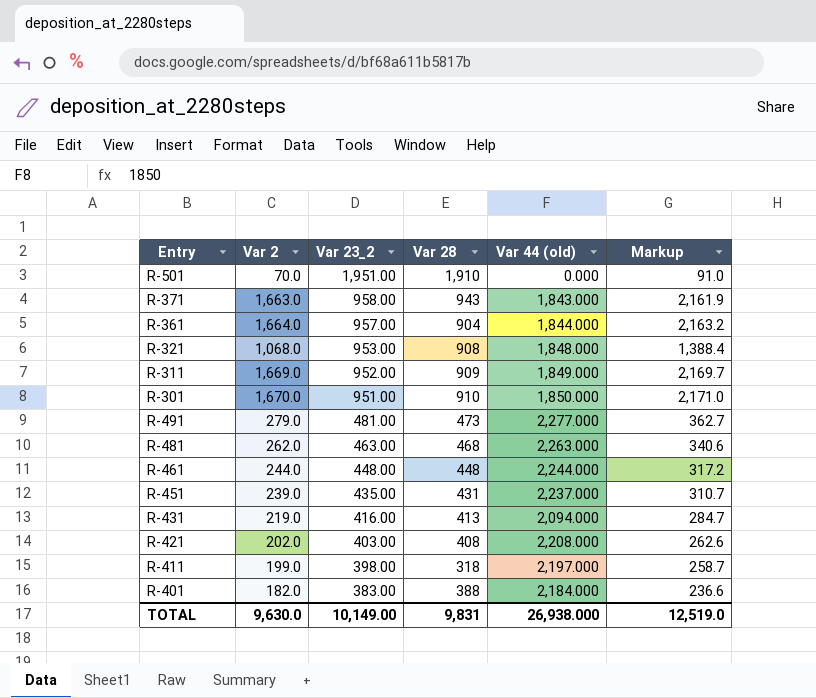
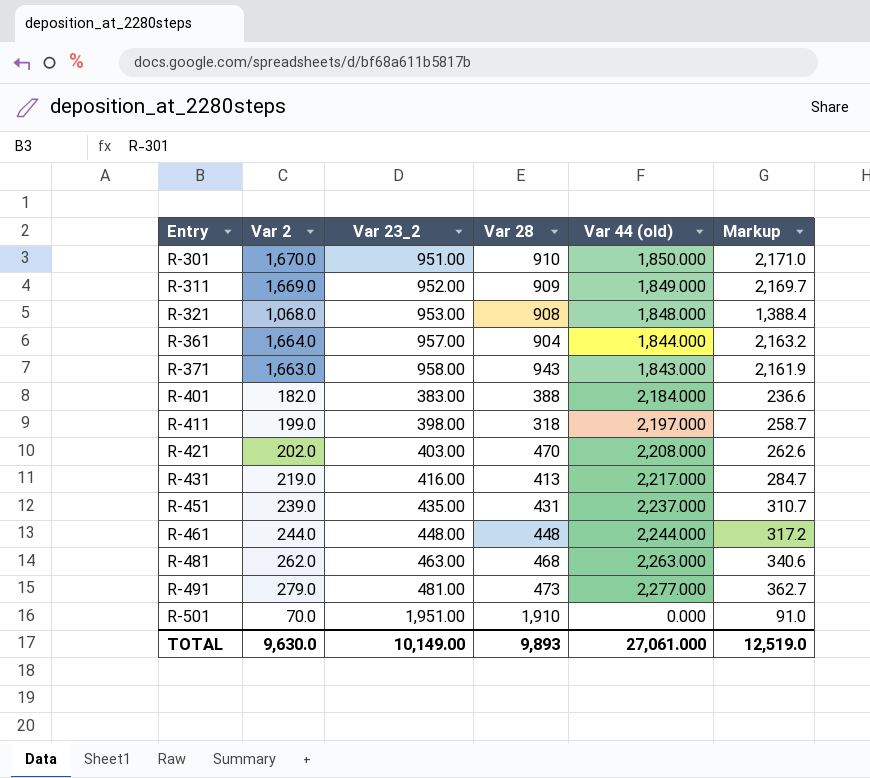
row order: Var 23_2 descending -> Entry ascending
R-421 | Var 28: 408 -> 470
R-431 | Var 44 (old): 2,094.000 -> 2,217.000
TOTAL | Var 28: 9,831 -> 9,893
TOTAL | Var 44 (old): 26,938.000 -> 27,061.000

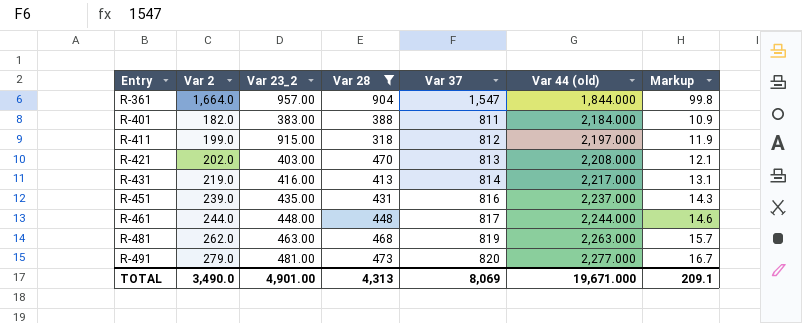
filter: none -> Var 28 <= 904
column Var 37 | position: none -> 5
column Markup | formula: [Var 2] * 1.3 -> [Var 2] * 0.06
R-411 | Var 23_2: 398.00 -> 915.00
TOTAL | Var 2: 9,630.0 -> 3,490.0
TOTAL | Var 23_2: 10,149.00 -> 4,901.00
TOTAL | Var 28: 9,893 -> 4,313
TOTAL | Var 44 (old): 27,061.000 -> 19,671.000
TOTAL | Markup: 12,519.0 -> 209.1

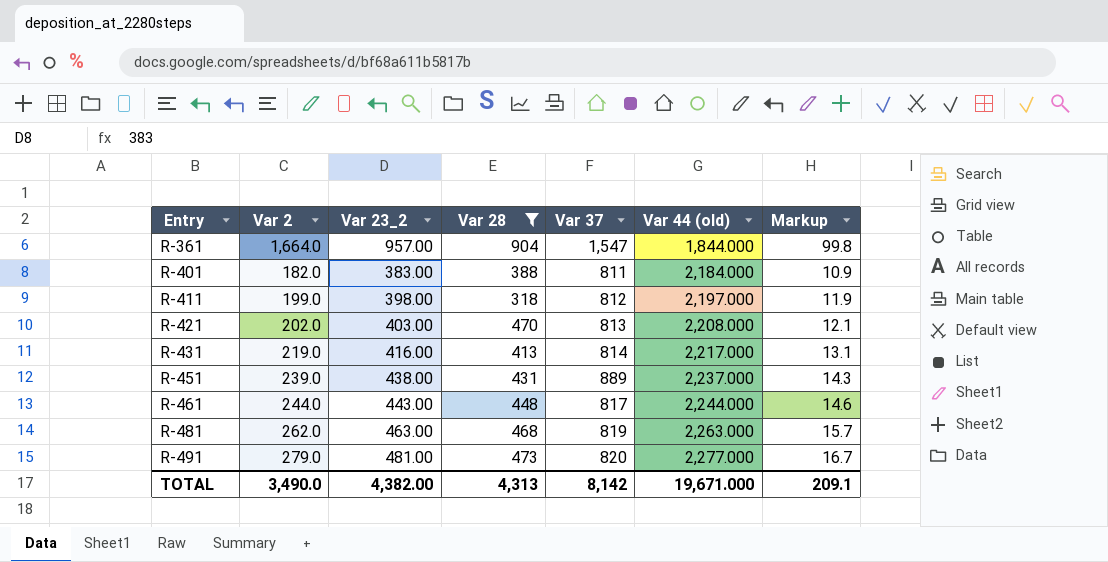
R-411 | Var 23_2: 915.00 -> 398.00
R-451 | Var 23_2: 435.00 -> 438.00
R-451 | Var 37: 816 -> 889
R-461 | Var 23_2: 448.00 -> 443.00
TOTAL | Var 23_2: 4,901.00 -> 4,382.00
TOTAL | Var 37: 8,069 -> 8,142

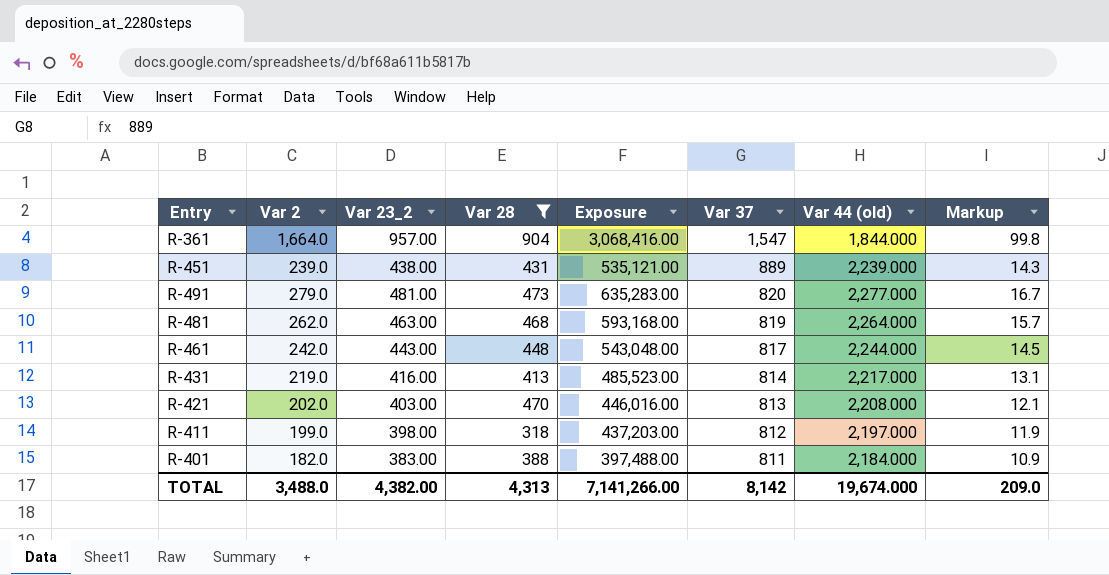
row order: Entry ascending -> Var 37 descending
column Exposure | formula: none -> [Var 2] * [Var 44 (old)]
R-451 | Var 44 (old): 2,237.000 -> 2,239.000
R-481 | Var 44 (old): 2,263.000 -> 2,264.000
R-461 | Var 2: 244.0 -> 242.0
R-461 | Markup: 14.6 -> 14.5
TOTAL | Var 2: 3,490.0 -> 3,488.0
TOTAL | Var 44 (old): 19,671.000 -> 19,674.000
TOTAL | Markup: 209.1 -> 209.0

